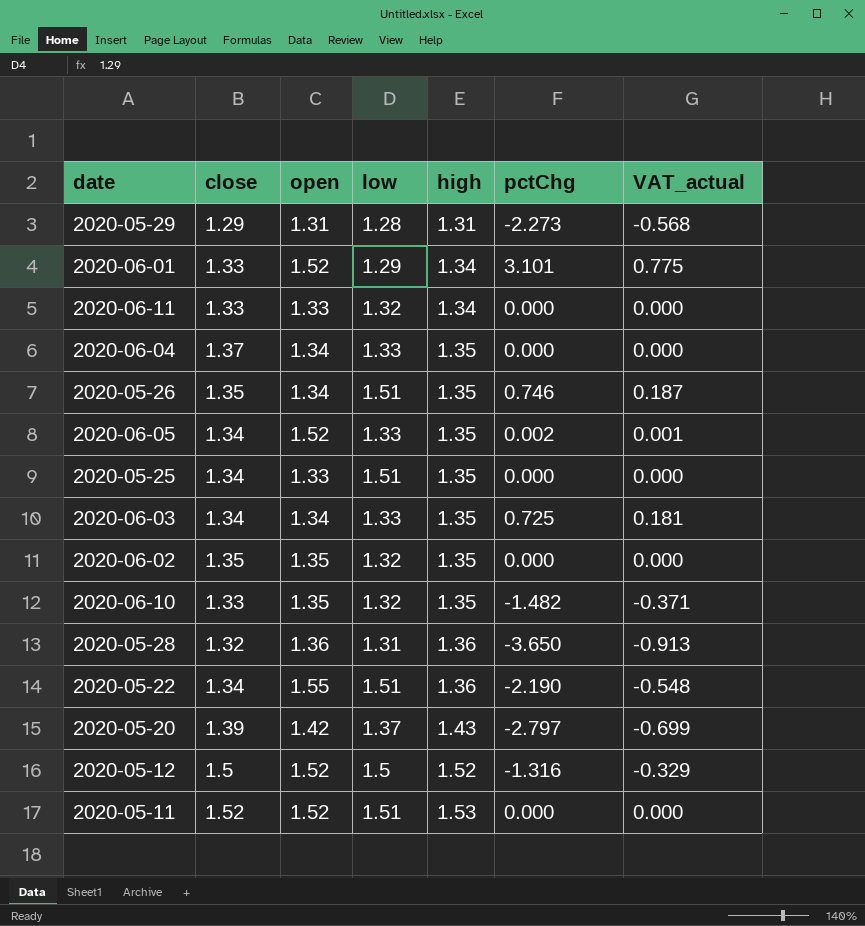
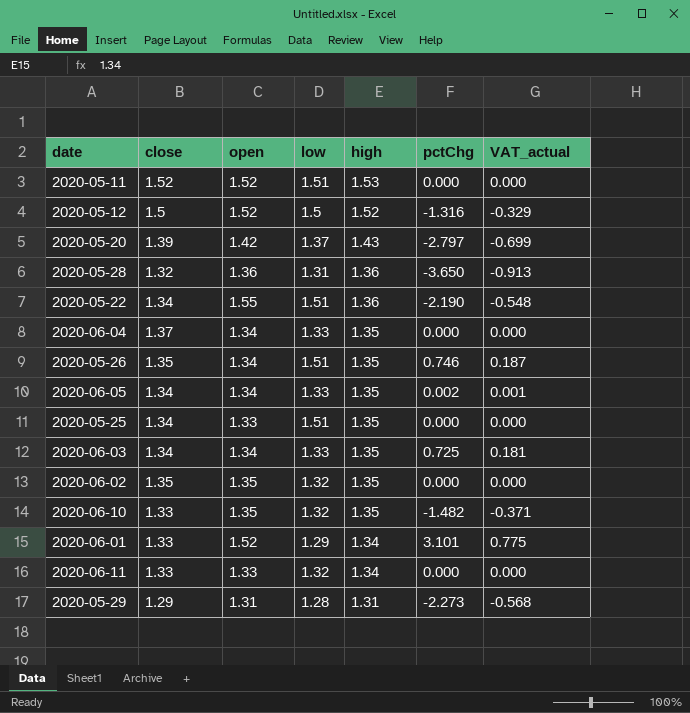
row order: high ascending -> high descending
2020-06-05 | open: 1.52 -> 1.34

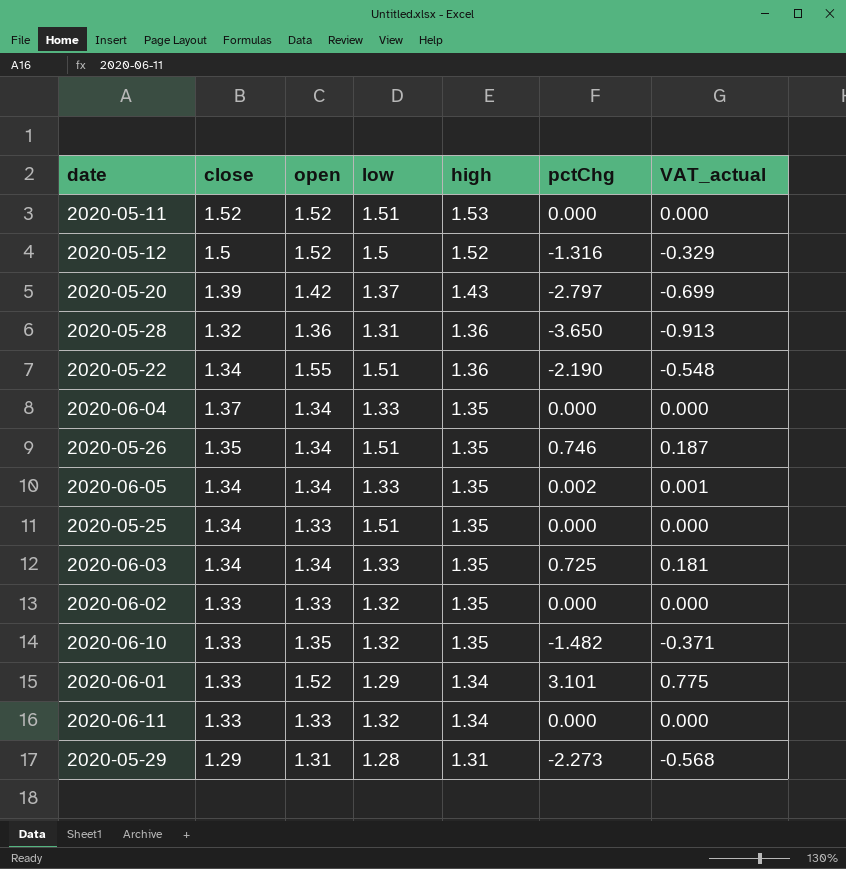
2020-06-02 | close: 1.35 -> 1.33
2020-06-02 | open: 1.35 -> 1.33

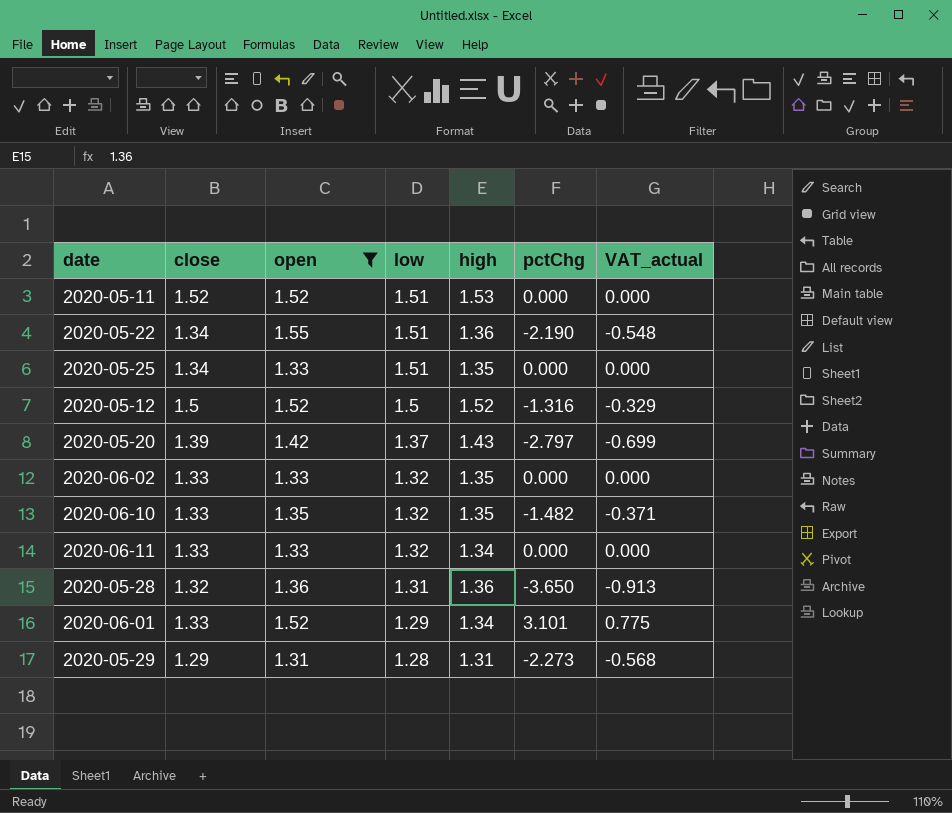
filter: none -> open != 1.34
row order: high descending -> low descending

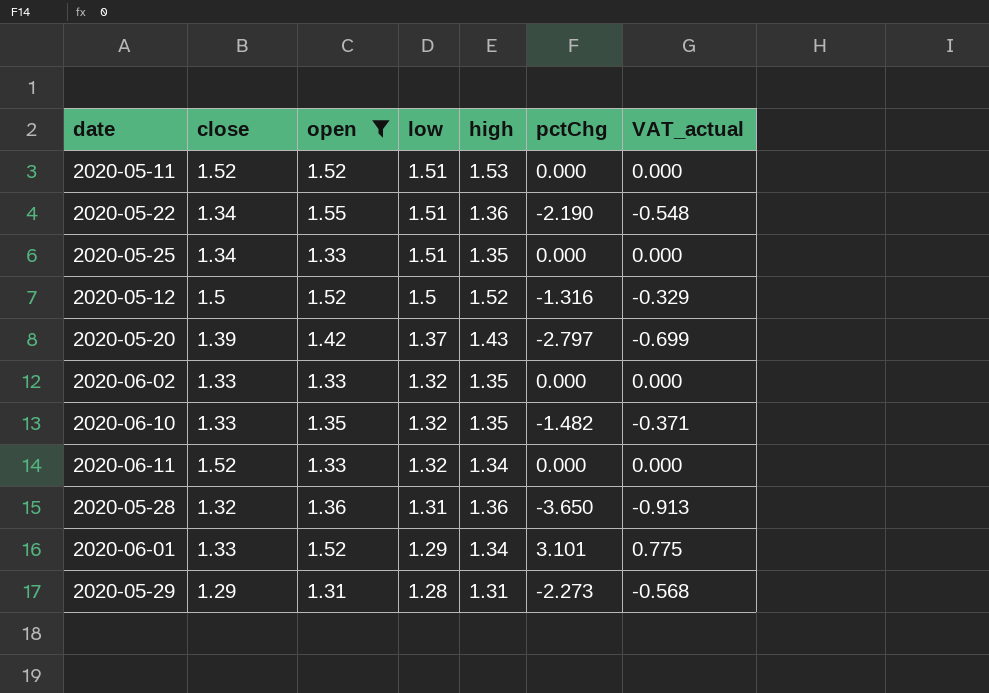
2020-06-11 | close: 1.33 -> 1.52

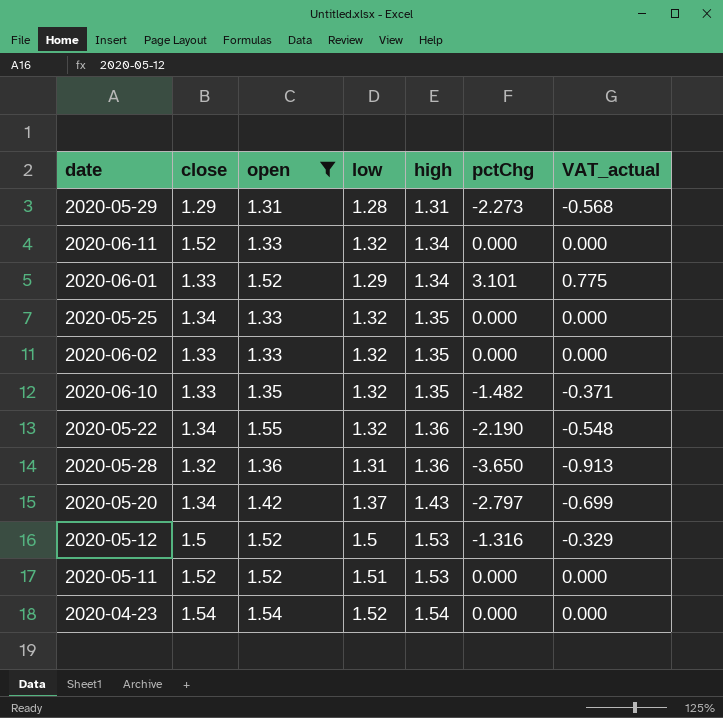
row order: low descending -> high ascending
2020-05-25 | low: 1.51 -> 1.32
2020-05-22 | low: 1.51 -> 1.32
2020-05-20 | close: 1.39 -> 1.34
2020-05-12 | high: 1.52 -> 1.53
row 2020-04-23: none -> 1.54 | 1.54 | 1.52 | 1.54 | 0.000 | 0.000

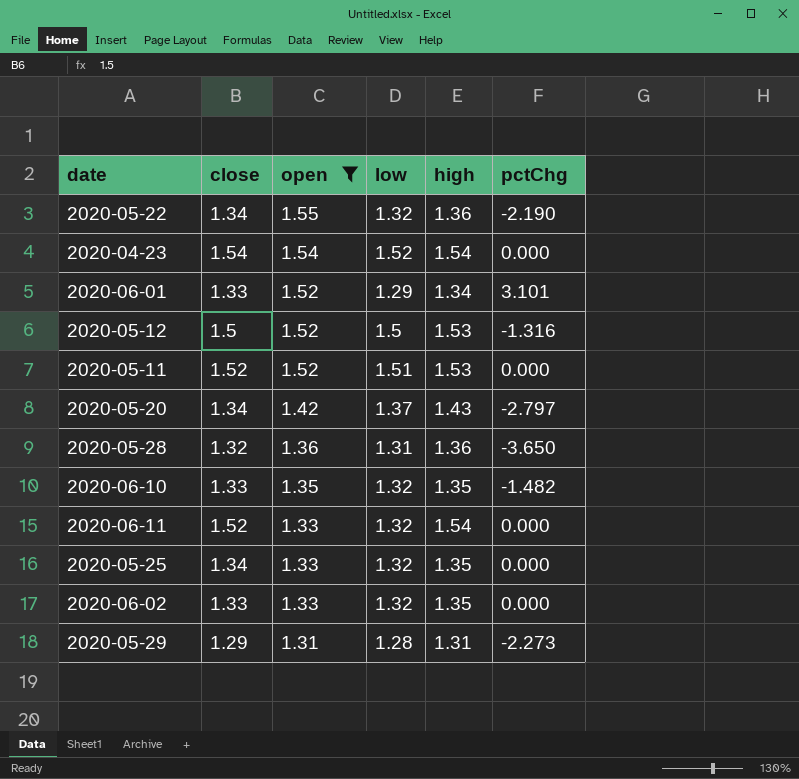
row order: high ascending -> open descending
column VAT_actual | formula: [pctChg] * 0.25 -> none
2020-06-11 | high: 1.34 -> 1.54

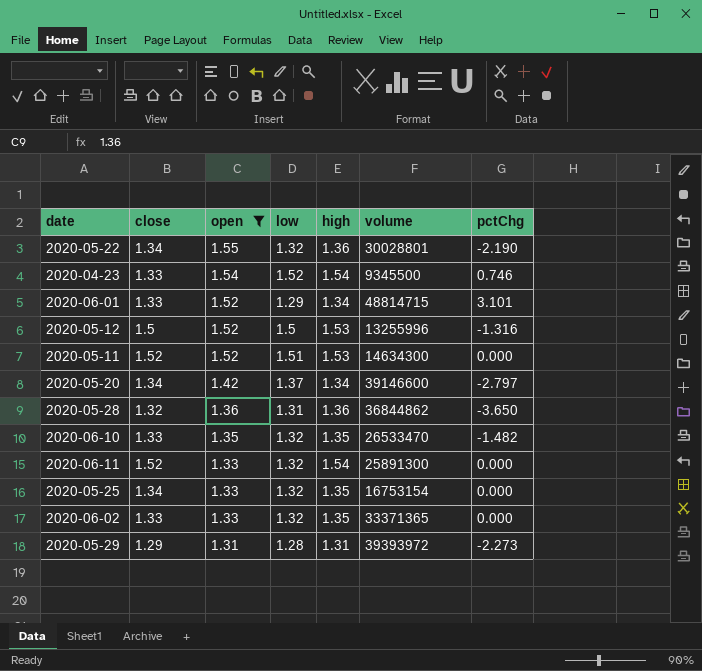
column volume | position: none -> 6
2020-04-23 | close: 1.54 -> 1.33
2020-04-23 | pctChg: 0.000 -> 0.746
2020-05-20 | high: 1.43 -> 1.34

